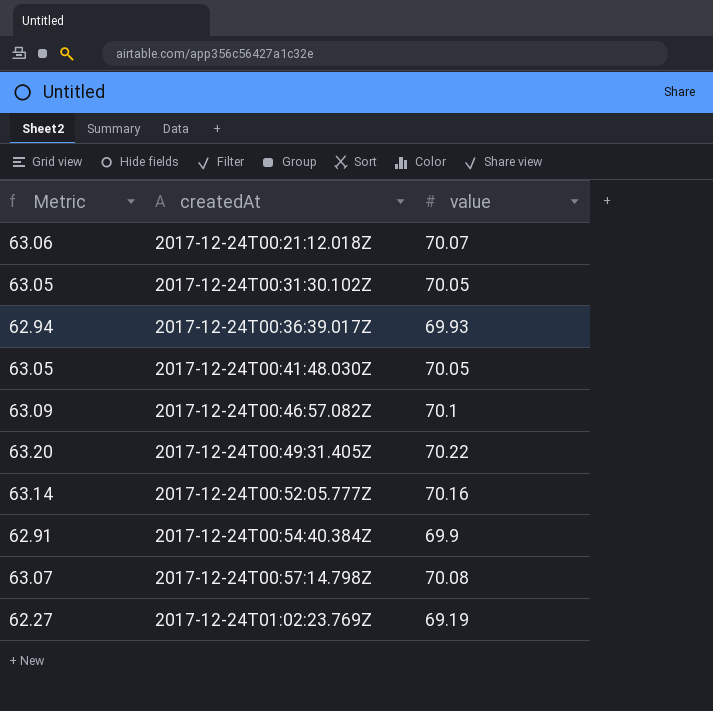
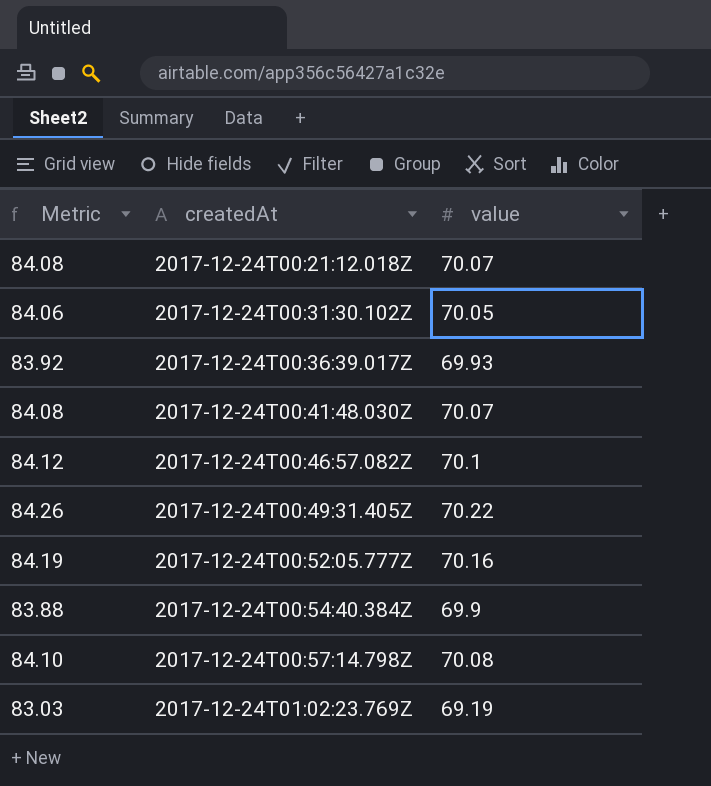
column Metric | formula: [value] * 0.9 -> [value] * 1.2
2017-12-24T00:41:48.030Z | value: 70.05 -> 70.07

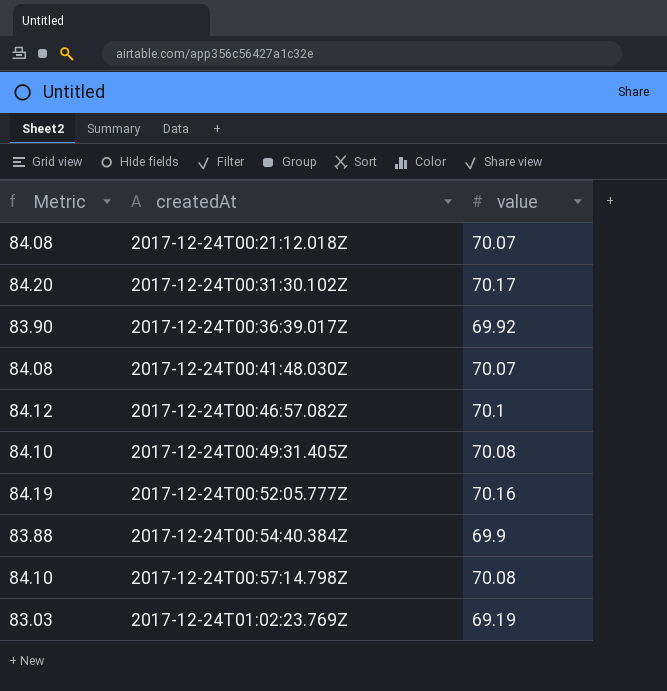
2017-12-24T00:31:30.102Z | Metric: 84.06 -> 84.20
2017-12-24T00:31:30.102Z | value: 70.05 -> 70.17
2017-12-24T00:36:39.017Z | Metric: 83.92 -> 83.90
2017-12-24T00:36:39.017Z | value: 69.93 -> 69.92
2017-12-24T00:49:31.405Z | Metric: 84.26 -> 84.10
2017-12-24T00:49:31.405Z | value: 70.22 -> 70.08

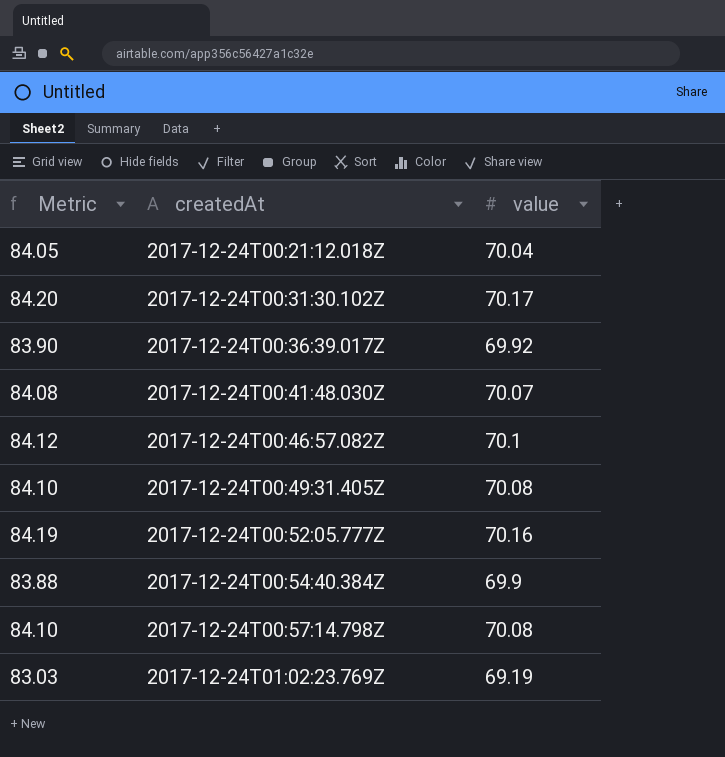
2017-12-24T00:21:12.018Z | Metric: 84.08 -> 84.05
2017-12-24T00:21:12.018Z | value: 70.07 -> 70.04

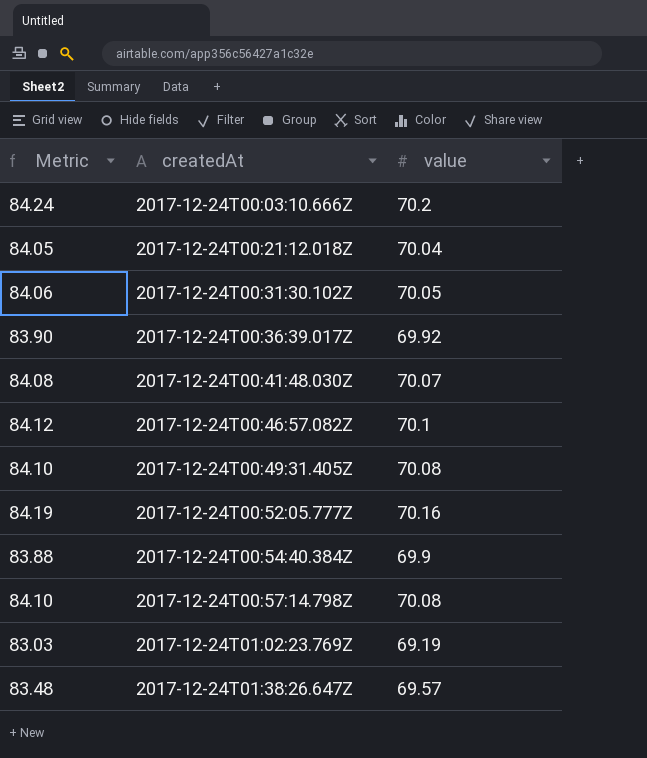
row 2017-12-24T00:03:10.666Z: none -> 84.24 | 70.2
2017-12-24T00:31:30.102Z | Metric: 84.20 -> 84.06
2017-12-24T00:31:30.102Z | value: 70.17 -> 70.05
row 2017-12-24T01:38:26.647Z: none -> 83.48 | 69.57

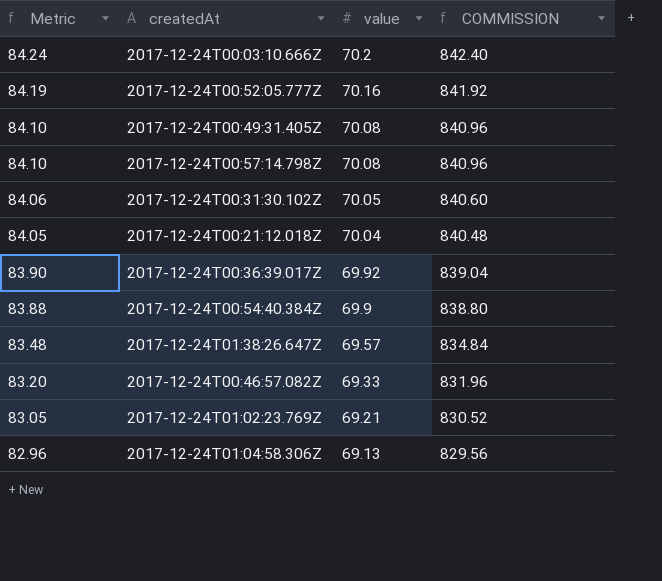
row order: createdAt ascending -> Metric descending
column COMMISSION | formula: none -> [value] * 12
row 2017-12-24T00:41:48.030Z: 84.08 | 70.07 -> none
2017-12-24T00:46:57.082Z | Metric: 84.12 -> 83.20
2017-12-24T00:46:57.082Z | value: 70.1 -> 69.33
2017-12-24T01:02:23.769Z | Metric: 83.03 -> 83.05
2017-12-24T01:02:23.769Z | value: 69.19 -> 69.21
row 2017-12-24T01:04:58.306Z: none -> 82.96 | 69.13 | 829.56

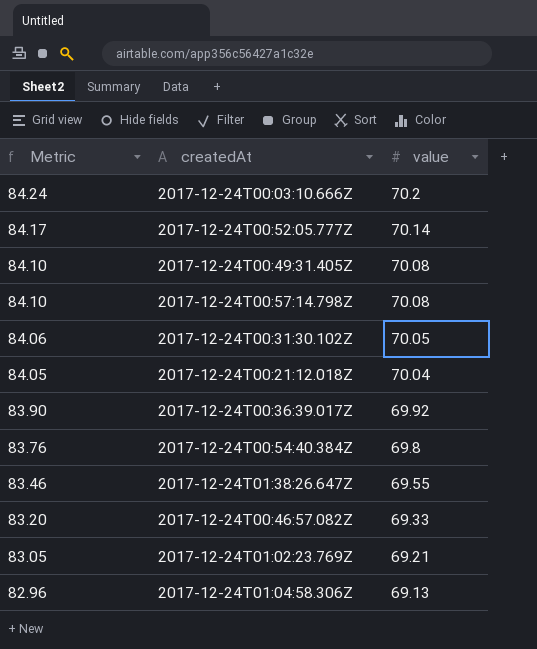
column COMMISSION | formula: [value] * 12 -> none
2017-12-24T00:52:05.777Z | Metric: 84.19 -> 84.17
2017-12-24T00:52:05.777Z | value: 70.16 -> 70.14
2017-12-24T00:54:40.384Z | Metric: 83.88 -> 83.76
2017-12-24T00:54:40.384Z | value: 69.9 -> 69.8
2017-12-24T01:38:26.647Z | Metric: 83.48 -> 83.46
2017-12-24T01:38:26.647Z | value: 69.57 -> 69.55

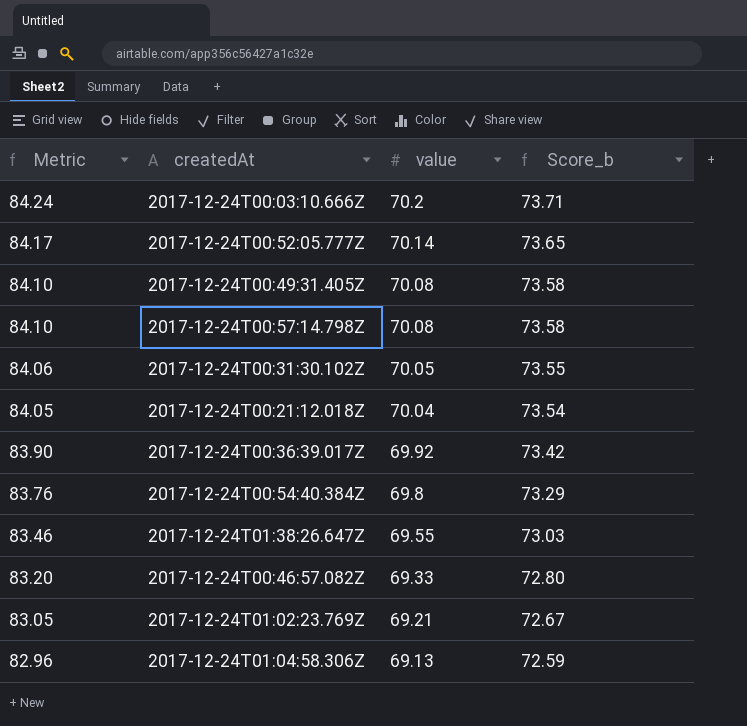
column Score_b | formula: none -> [value] * 1.05

